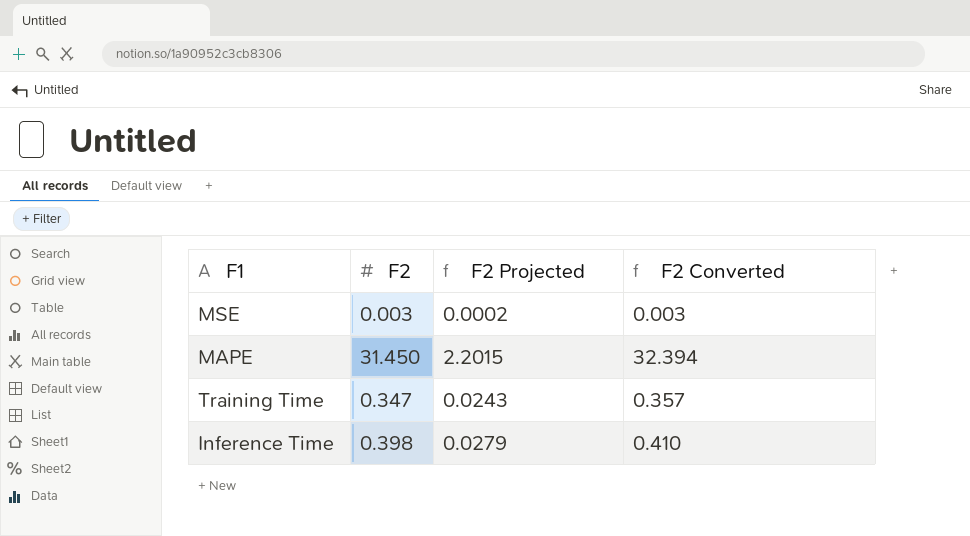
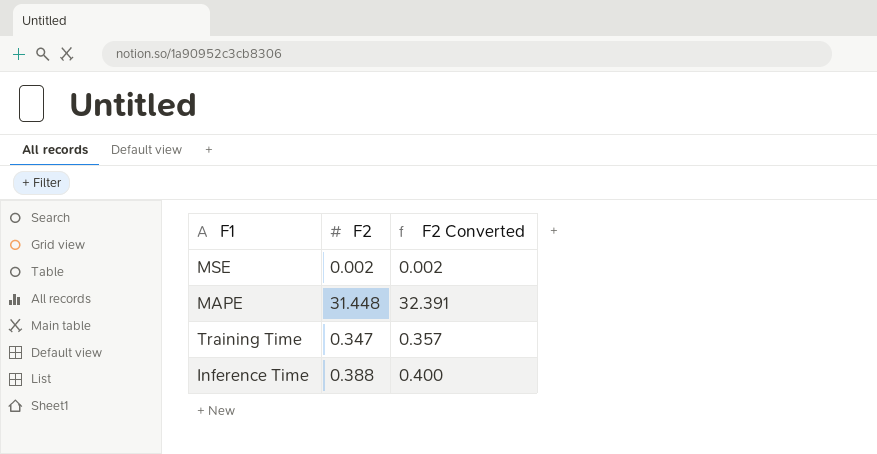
column F2 Projected | formula: [F2] * 0.07 -> none
MSE | F2: 0.003 -> 0.002
MSE | F2 Converted: 0.003 -> 0.002
MAPE | F2: 31.450 -> 31.448
MAPE | F2 Converted: 32.394 -> 32.391
Inference Time | F2: 0.398 -> 0.388
Inference Time | F2 Converted: 0.410 -> 0.400

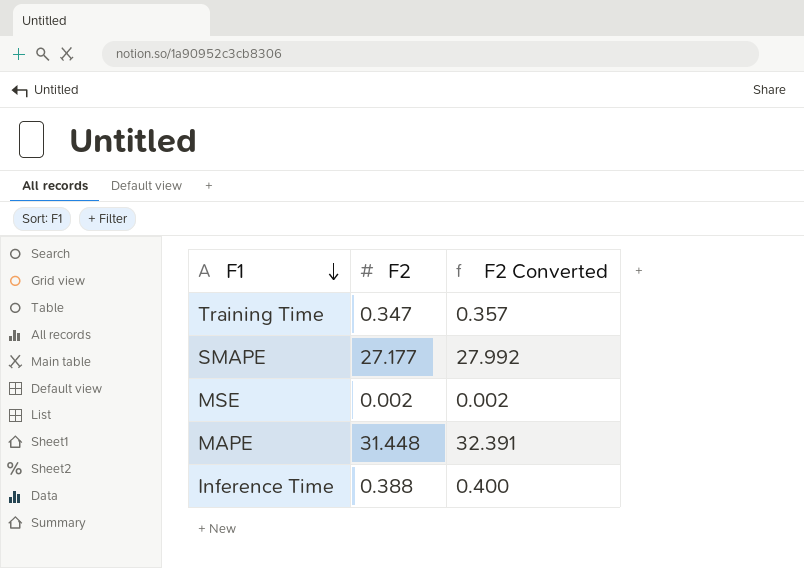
row order: none -> F1 descending
row SMAPE: none -> 27.177 | 27.992

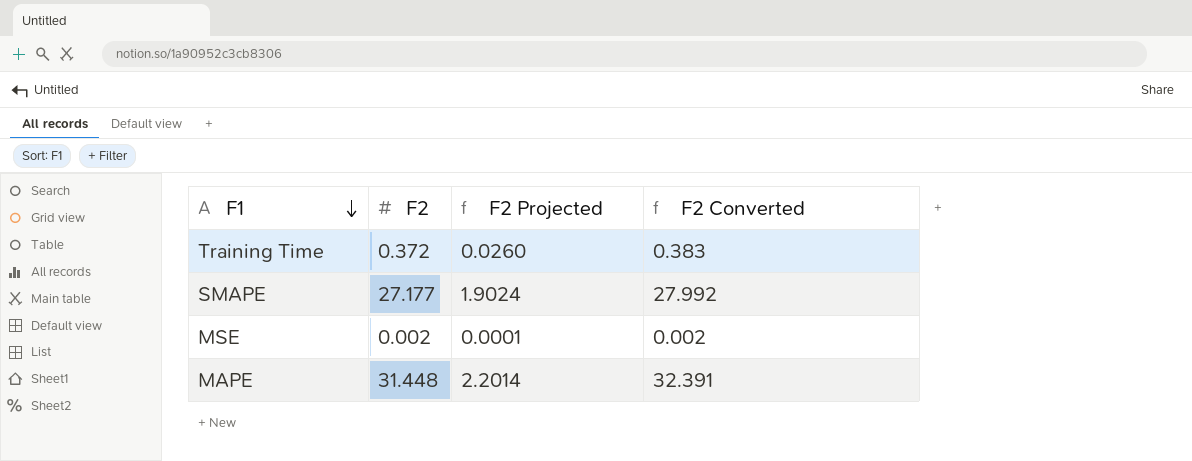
column F2 Projected | formula: none -> [F2] * 0.07
row Inference Time: 0.388 | 0.400 -> none
Training Time | F2: 0.347 -> 0.372
Training Time | F2 Converted: 0.357 -> 0.383

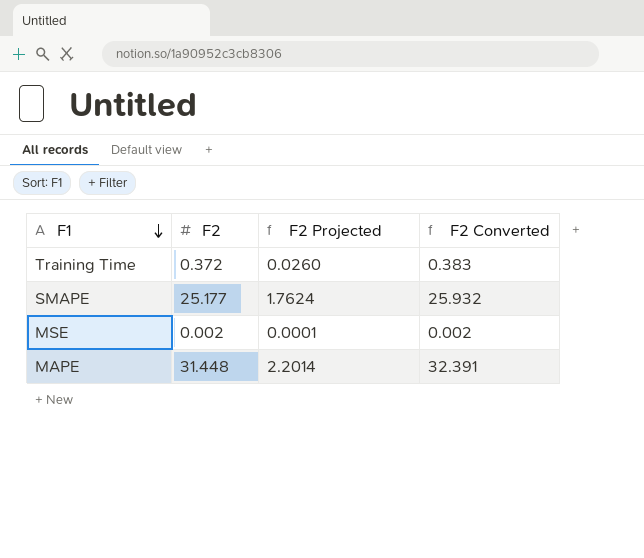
SMAPE | F2: 27.177 -> 25.177
SMAPE | F2 Projected: 1.9024 -> 1.7624
SMAPE | F2 Converted: 27.992 -> 25.932

